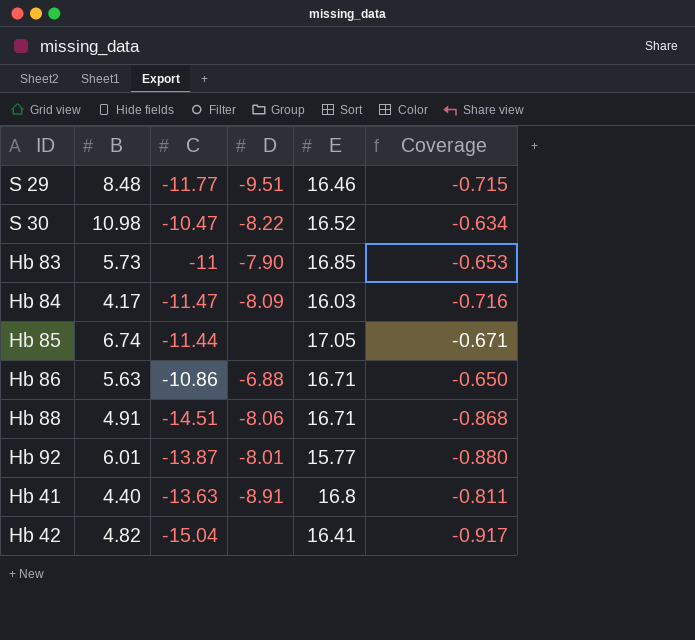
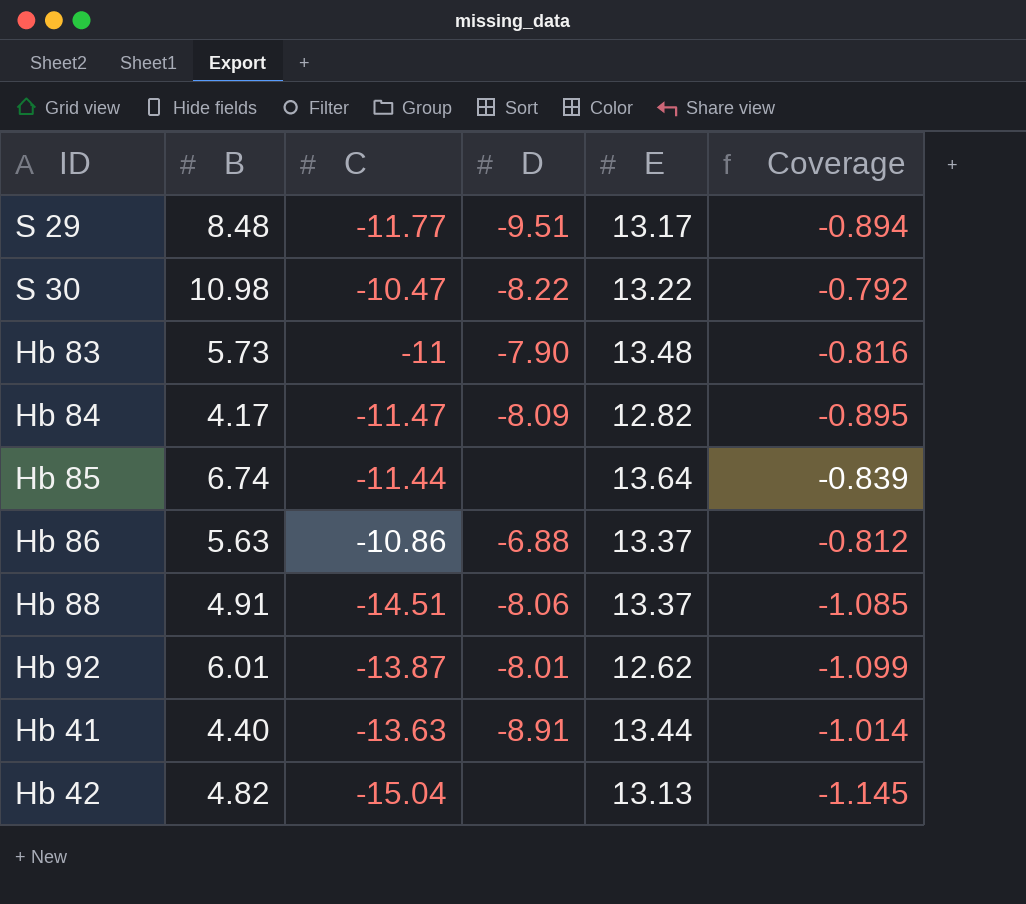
S 29 | E: 16.46 -> 13.17
S 29 | Coverage: -0.715 -> -0.894
S 30 | E: 16.52 -> 13.22
S 30 | Coverage: -0.634 -> -0.792
Hb 83 | E: 16.85 -> 13.48
Hb 83 | Coverage: -0.653 -> -0.816
Hb 84 | E: 16.03 -> 12.82
Hb 84 | Coverage: -0.716 -> -0.895
Hb 85 | E: 17.05 -> 13.64
Hb 85 | Coverage: -0.671 -> -0.839
Hb 86 | E: 16.71 -> 13.37
Hb 86 | Coverage: -0.650 -> -0.812
Hb 88 | E: 16.71 -> 13.37
Hb 88 | Coverage: -0.868 -> -1.085
Hb 92 | E: 15.77 -> 12.62
Hb 92 | Coverage: -0.880 -> -1.099
Hb 41 | E: 16.8 -> 13.44
Hb 41 | Coverage: -0.811 -> -1.014
Hb 42 | E: 16.41 -> 13.13
Hb 42 | Coverage: -0.917 -> -1.145

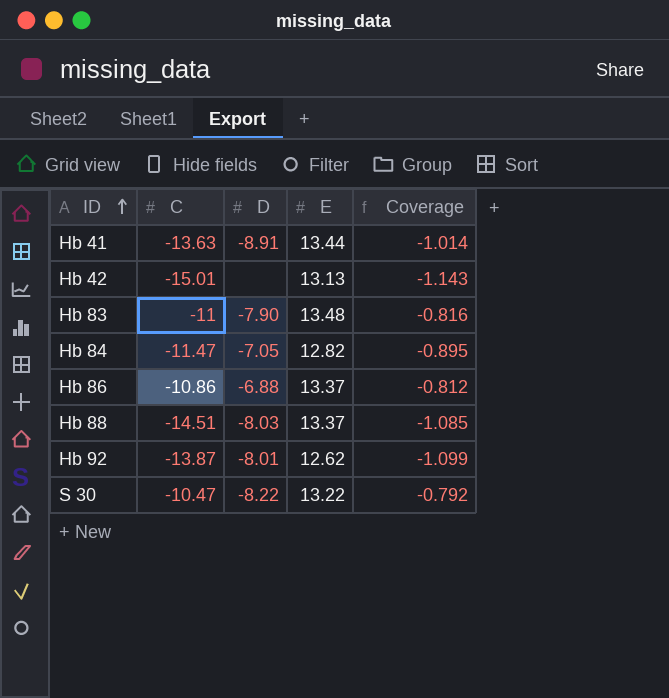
row order: none -> ID ascending
column B | position: 2 -> none
row S 29: 8.48 | -11.77 | -9.51 | 13.17 | -0.894 -> none
row Hb 85: 6.74 | -11.44 | none | 13.64 | -0.839 -> none
Hb 42 | C: -15.04 -> -15.01
Hb 42 | Coverage: -1.145 -> -1.143
Hb 84 | D: -8.09 -> -7.05
Hb 88 | D: -8.06 -> -8.03

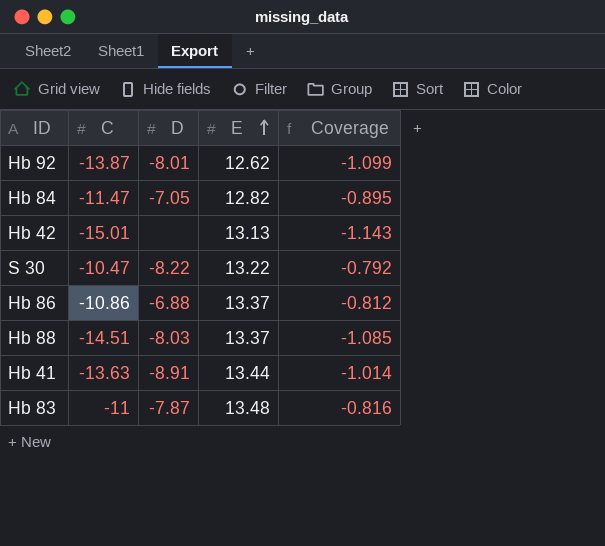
row order: ID ascending -> E ascending
Hb 83 | D: -7.90 -> -7.87

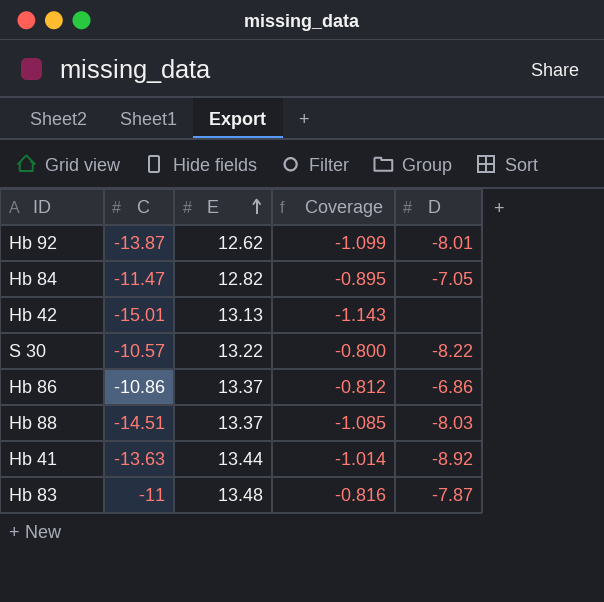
column D | position: 3 -> 5
S 30 | C: -10.47 -> -10.57
S 30 | Coverage: -0.792 -> -0.800
Hb 86 | D: -6.88 -> -6.86
Hb 41 | D: -8.91 -> -8.92

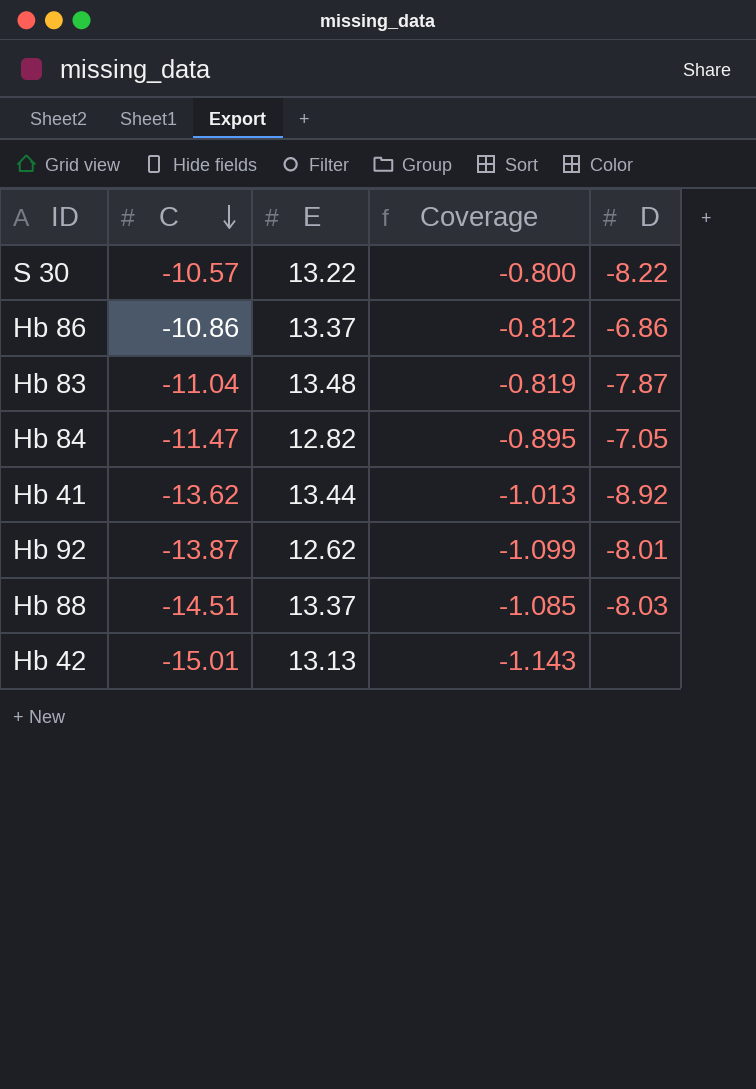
row order: E ascending -> C descending
Hb 83 | C: -11 -> -11.04
Hb 83 | Coverage: -0.816 -> -0.819
Hb 41 | C: -13.63 -> -13.62
Hb 41 | Coverage: -1.014 -> -1.013

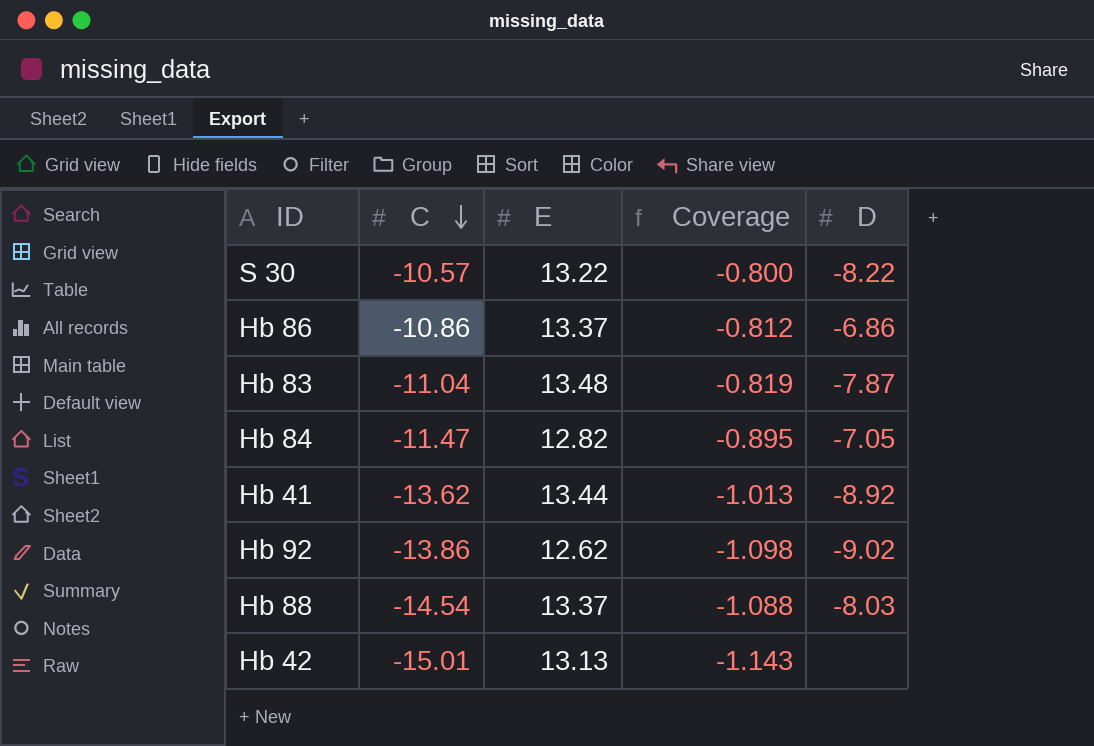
Hb 92 | C: -13.87 -> -13.86
Hb 92 | Coverage: -1.099 -> -1.098
Hb 92 | D: -8.01 -> -9.02
Hb 88 | C: -14.51 -> -14.54
Hb 88 | Coverage: -1.085 -> -1.088

